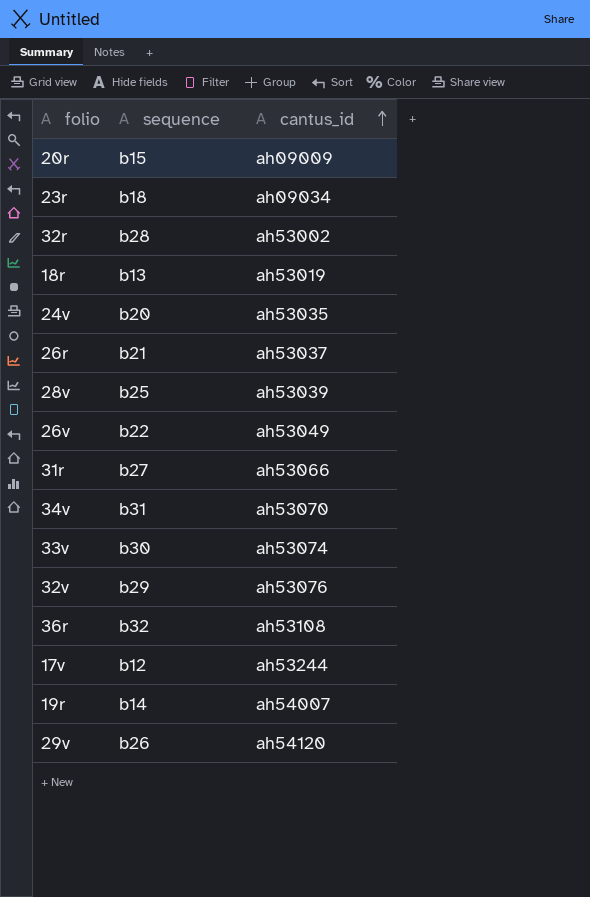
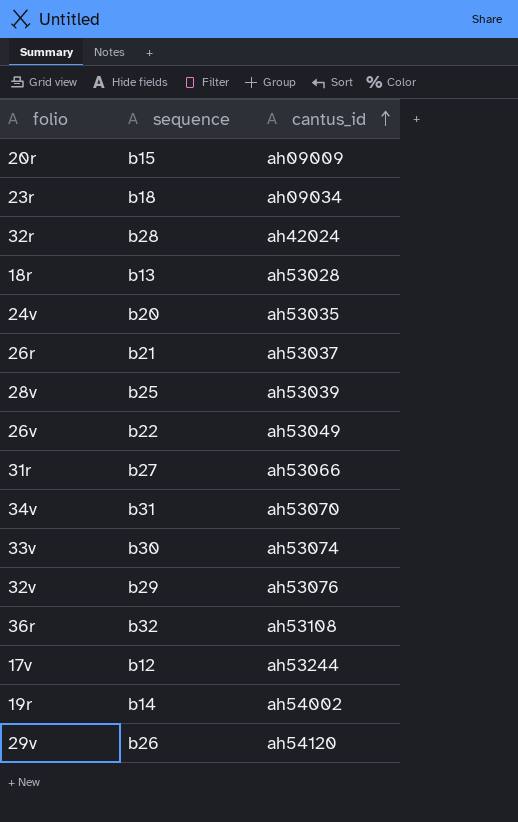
32r | cantus_id: ah53002 -> ah42024
18r | cantus_id: ah53019 -> ah53028
19r | cantus_id: ah54007 -> ah54002

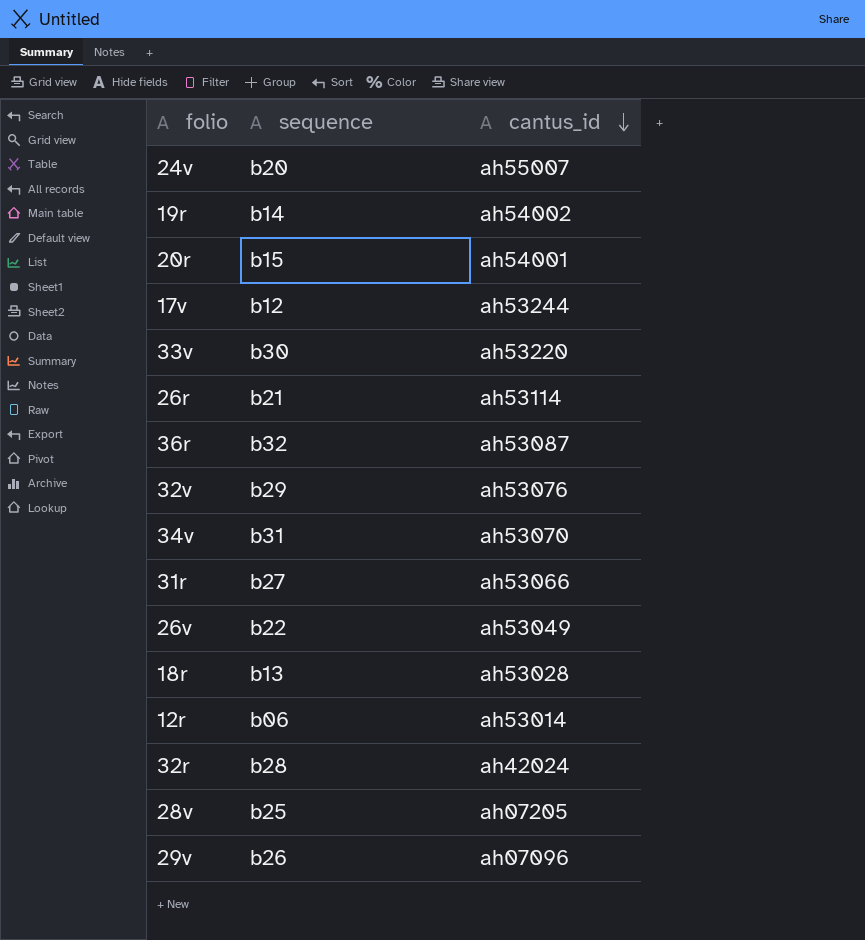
row order: cantus_id ascending -> cantus_id descending
row 23r: b18 | ah09034 -> none
24v | cantus_id: ah53035 -> ah55007
20r | cantus_id: ah09009 -> ah54001
33v | cantus_id: ah53074 -> ah53220
26r | cantus_id: ah53037 -> ah53114
36r | cantus_id: ah53108 -> ah53087
row 12r: none -> b06 | ah53014
28v | cantus_id: ah53039 -> ah07205
29v | cantus_id: ah54120 -> ah07096

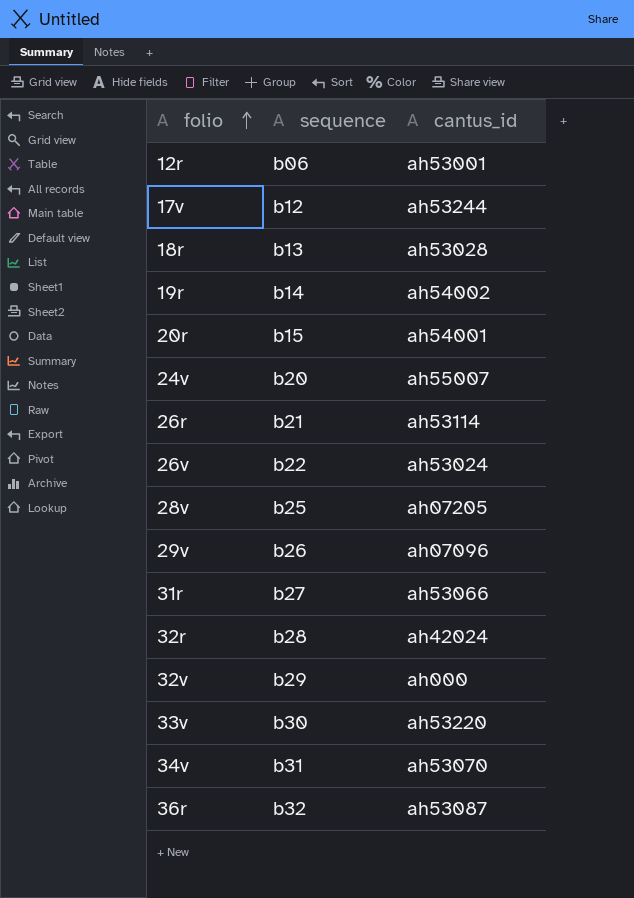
row order: cantus_id descending -> folio ascending
12r | cantus_id: ah53014 -> ah53001
26v | cantus_id: ah53049 -> ah53024
32v | cantus_id: ah53076 -> ah000

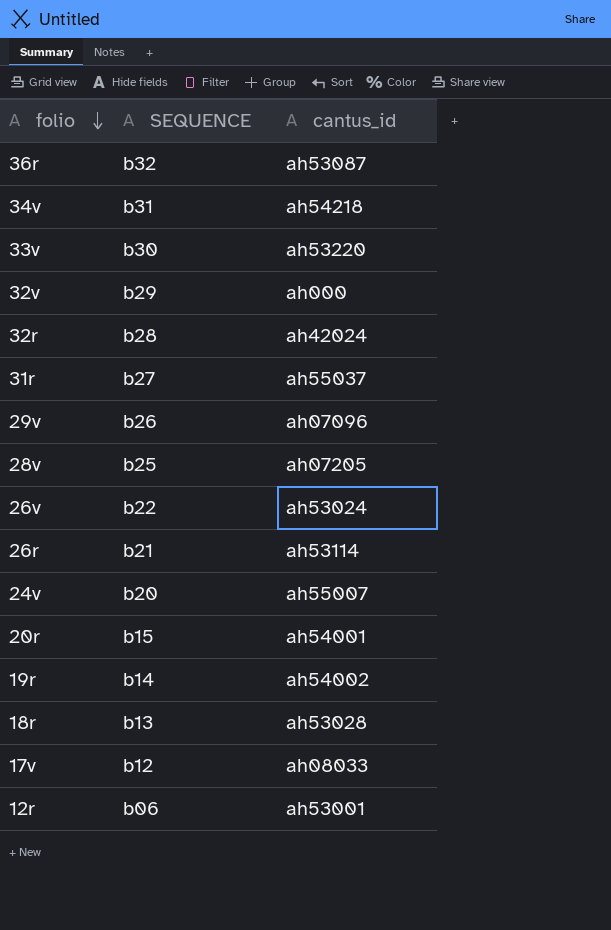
row order: folio ascending -> folio descending
column name: sequence -> SEQUENCE
34v | cantus_id: ah53070 -> ah54218
31r | cantus_id: ah53066 -> ah55037
17v | cantus_id: ah53244 -> ah08033

